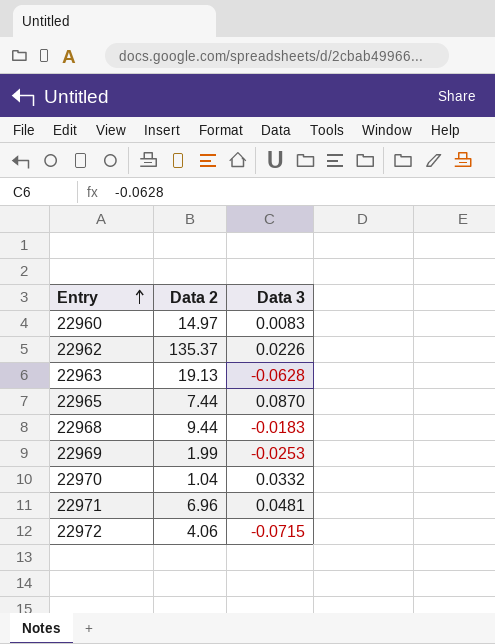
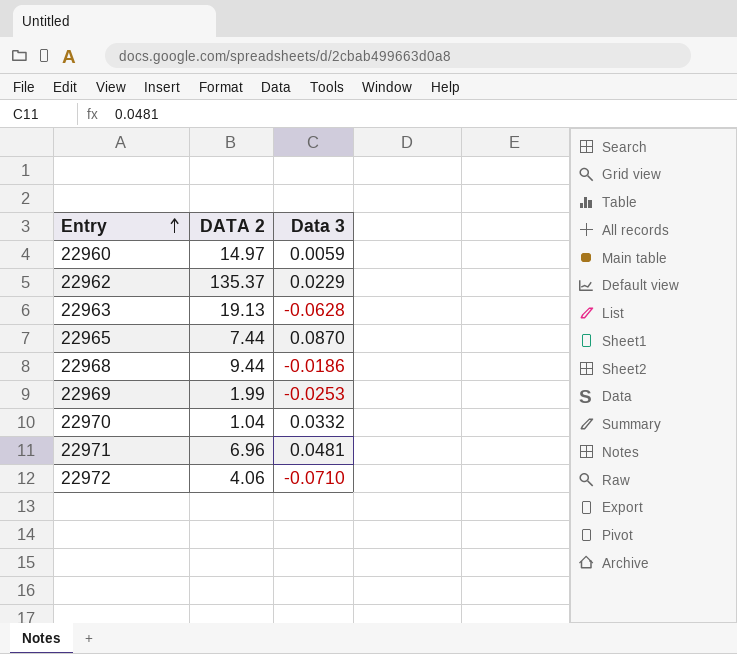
column name: Data 2 -> DATA 2
22960 | Data 3: 0.0083 -> 0.0059
22962 | Data 3: 0.0226 -> 0.0229
22968 | Data 3: -0.0183 -> -0.0186
22972 | Data 3: -0.0715 -> -0.0710

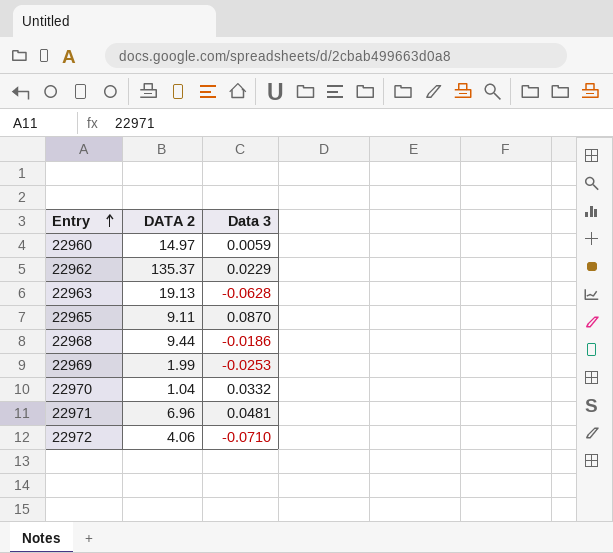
22965 | DATA 2: 7.44 -> 9.11

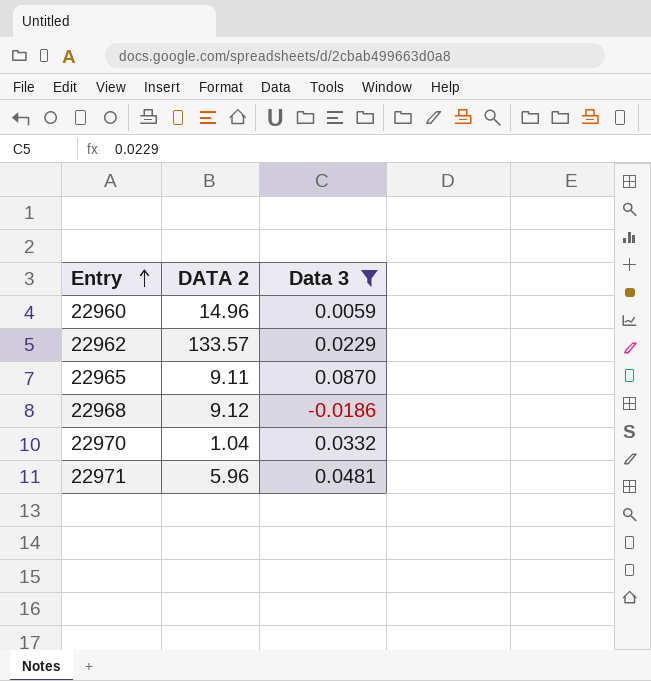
filter: none -> Data 3 >= -0.0186
22960 | DATA 2: 14.97 -> 14.96
22962 | DATA 2: 135.37 -> 133.57
22968 | DATA 2: 9.44 -> 9.12
22971 | DATA 2: 6.96 -> 5.96

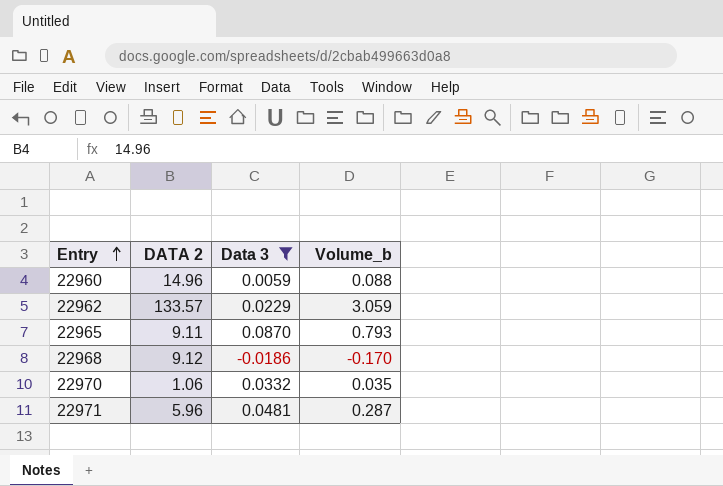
column Volume_b | formula: none -> [DATA 2] * [Data 3]
22970 | DATA 2: 1.04 -> 1.06

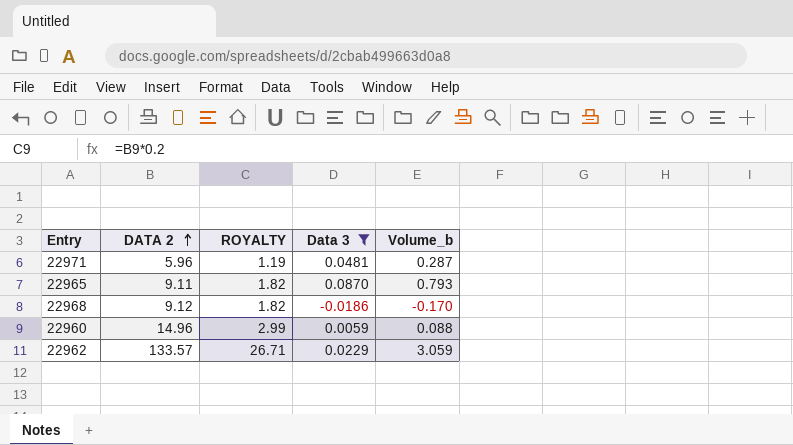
row order: Entry ascending -> DATA 2 ascending
column ROYALTY | formula: none -> [DATA 2] * 0.2
row 22970: 1.06 | 0.0332 | 0.035 -> none

